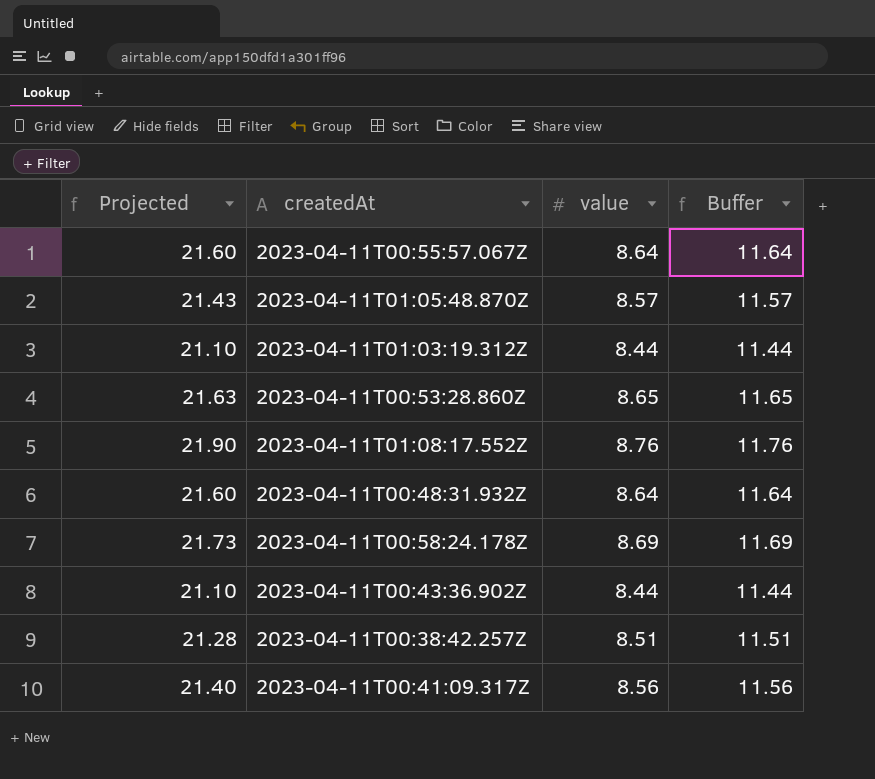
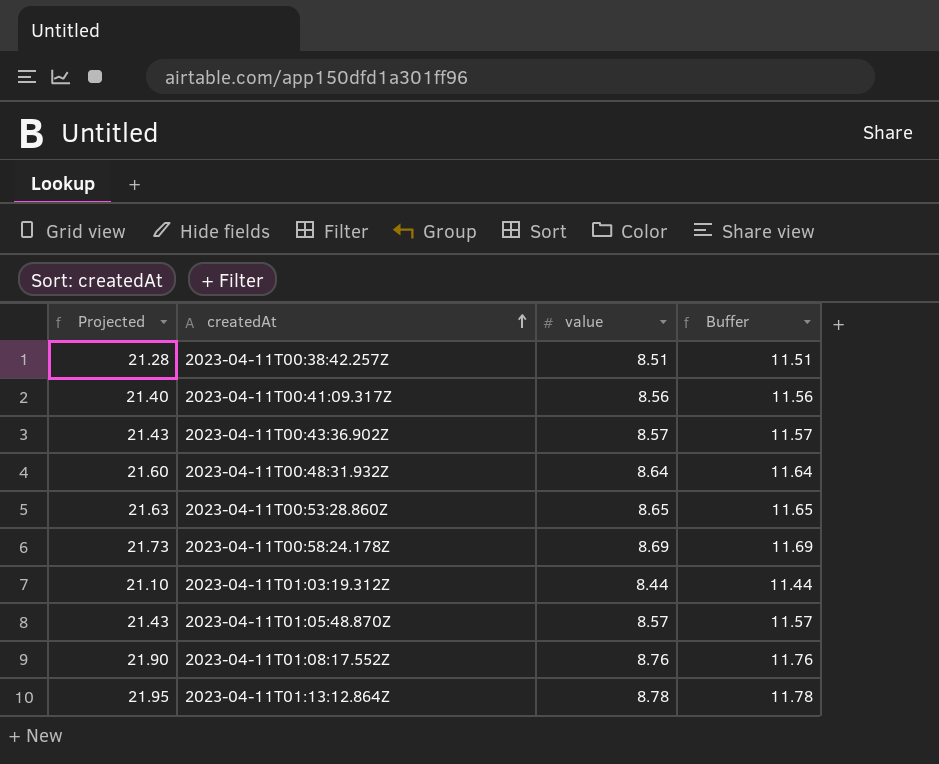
row order: none -> createdAt ascending
row 2023-04-11T00:55:57.067Z: 21.60 | 8.64 | 11.64 -> none
2023-04-11T00:43:36.902Z | Projected: 21.10 -> 21.43
2023-04-11T00:43:36.902Z | value: 8.44 -> 8.57
2023-04-11T00:43:36.902Z | Buffer: 11.44 -> 11.57
row 2023-04-11T01:13:12.864Z: none -> 21.95 | 8.78 | 11.78

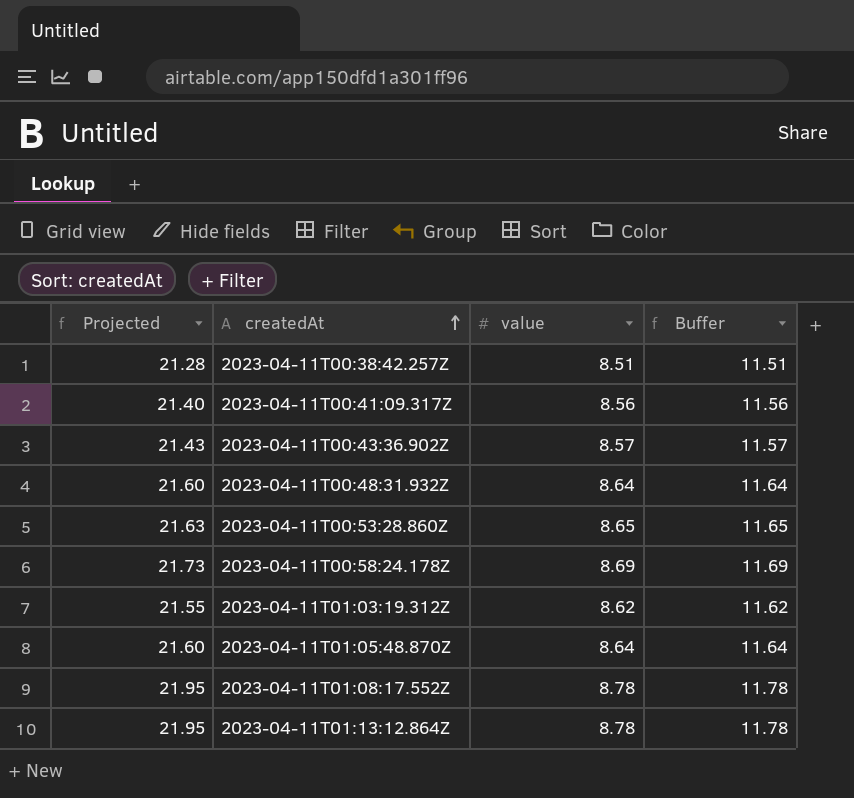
2023-04-11T01:03:19.312Z | Projected: 21.10 -> 21.55
2023-04-11T01:03:19.312Z | value: 8.44 -> 8.62
2023-04-11T01:03:19.312Z | Buffer: 11.44 -> 11.62
2023-04-11T01:05:48.870Z | Projected: 21.43 -> 21.60
2023-04-11T01:05:48.870Z | value: 8.57 -> 8.64
2023-04-11T01:05:48.870Z | Buffer: 11.57 -> 11.64
2023-04-11T01:08:17.552Z | Projected: 21.90 -> 21.95
2023-04-11T01:08:17.552Z | value: 8.76 -> 8.78
2023-04-11T01:08:17.552Z | Buffer: 11.76 -> 11.78

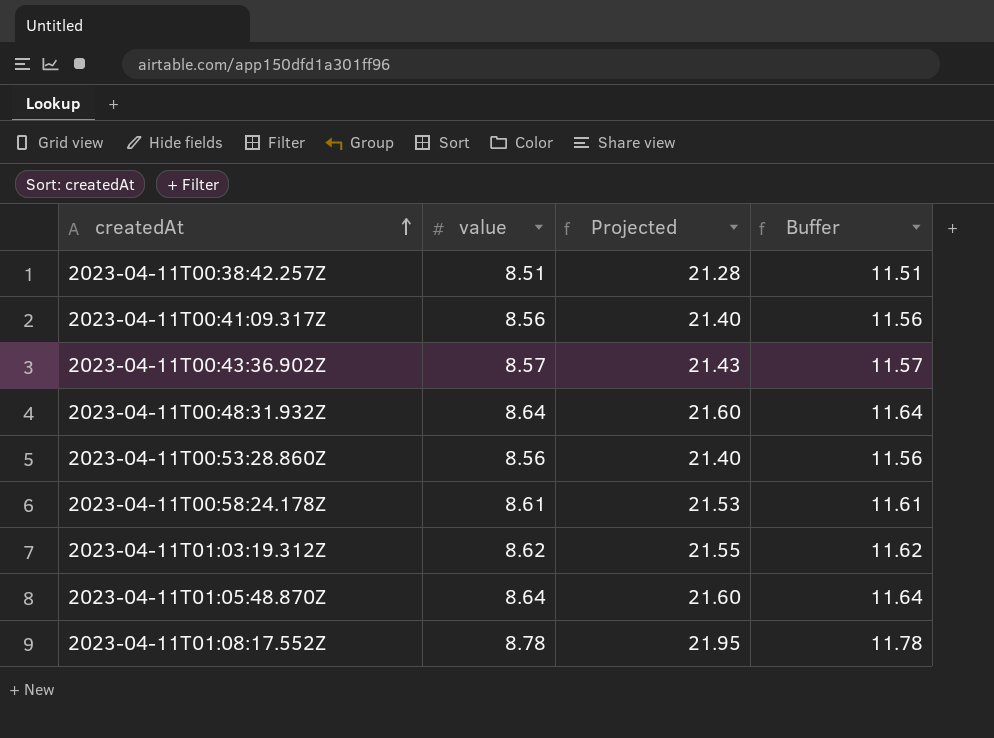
column Projected | position: 1 -> 3
row 2023-04-11T01:13:12.864Z: 21.95 | 8.78 | 11.78 -> none
2023-04-11T00:53:28.860Z | value: 8.65 -> 8.56
2023-04-11T00:53:28.860Z | Projected: 21.63 -> 21.40
2023-04-11T00:53:28.860Z | Buffer: 11.65 -> 11.56
2023-04-11T00:58:24.178Z | value: 8.69 -> 8.61
2023-04-11T00:58:24.178Z | Projected: 21.73 -> 21.53
2023-04-11T00:58:24.178Z | Buffer: 11.69 -> 11.61

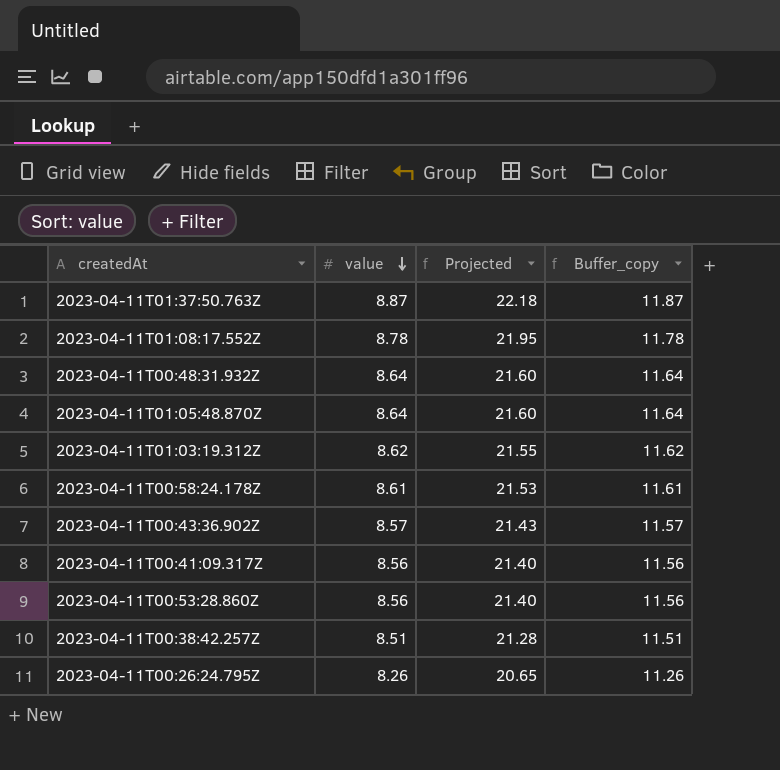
row order: createdAt ascending -> value descending
column name: Buffer -> Buffer_copy
row 2023-04-11T01:37:50.763Z: none -> 8.87 | 22.18 | 11.87
row 2023-04-11T00:26:24.795Z: none -> 8.26 | 20.65 | 11.26

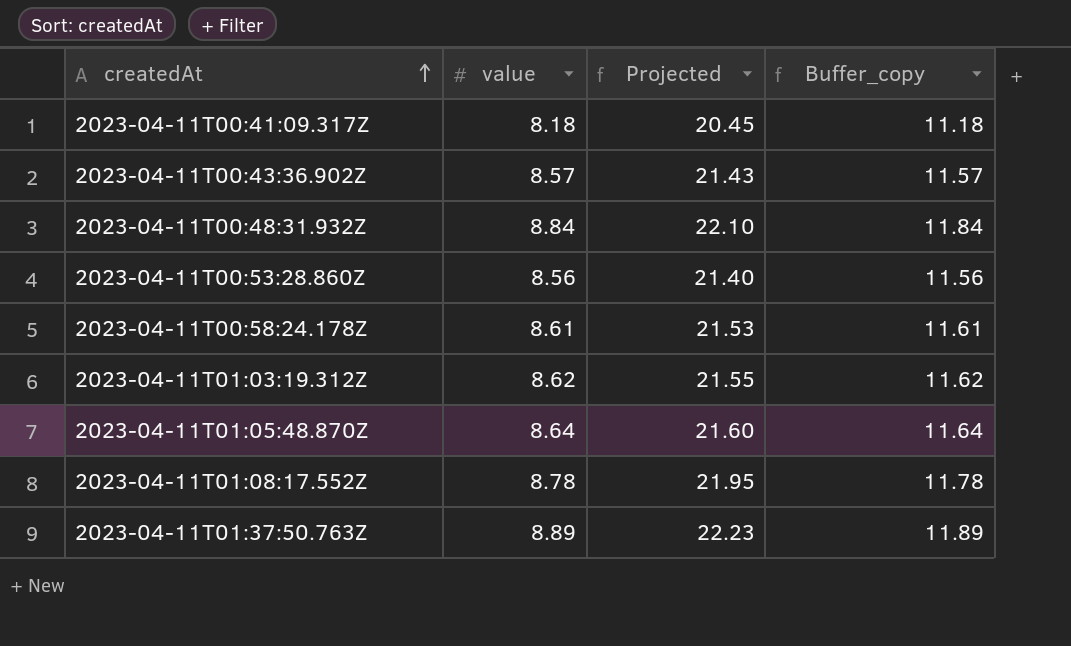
row order: value descending -> createdAt ascending
row 2023-04-11T00:38:42.257Z: 8.51 | 21.28 | 11.51 -> none
row 2023-04-11T00:26:24.795Z: 8.26 | 20.65 | 11.26 -> none
2023-04-11T00:41:09.317Z | value: 8.56 -> 8.18
2023-04-11T00:41:09.317Z | Projected: 21.40 -> 20.45
2023-04-11T00:41:09.317Z | Buffer_copy: 11.56 -> 11.18
2023-04-11T00:48:31.932Z | value: 8.64 -> 8.84
2023-04-11T00:48:31.932Z | Projected: 21.60 -> 22.10
2023-04-11T00:48:31.932Z | Buffer_copy: 11.64 -> 11.84
2023-04-11T01:37:50.763Z | value: 8.87 -> 8.89
2023-04-11T01:37:50.763Z | Projected: 22.18 -> 22.23
2023-04-11T01:37:50.763Z | Buffer_copy: 11.87 -> 11.89

